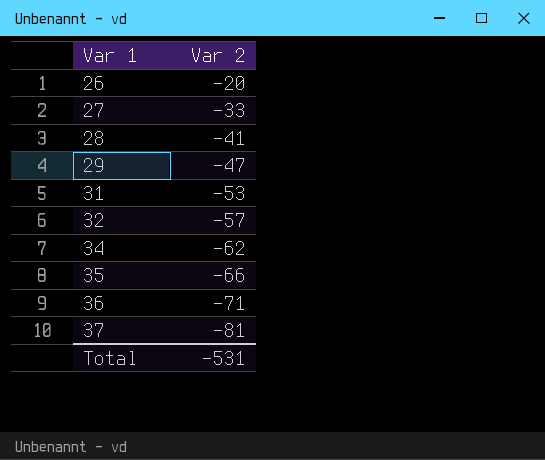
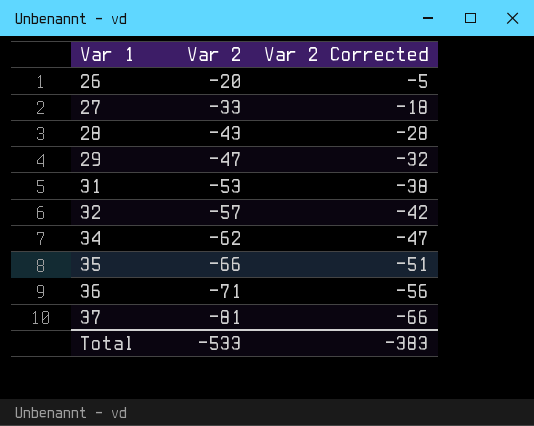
column Var 2 Corrected | formula: none -> [Var 2] + 15
28 | Var 2: -41 -> -43
Total | Var 2: -531 -> -533

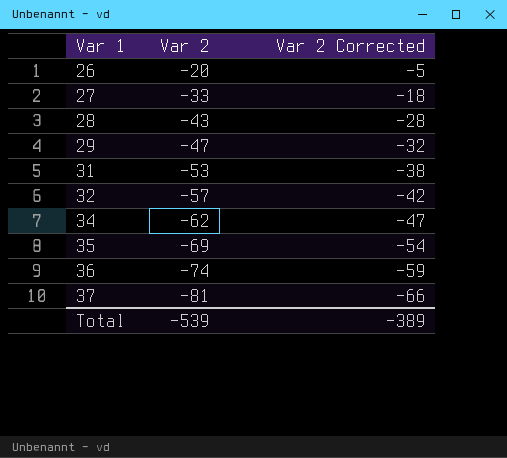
35 | Var 2: -66 -> -69
35 | Var 2 Corrected: -51 -> -54
36 | Var 2: -71 -> -74
36 | Var 2 Corrected: -56 -> -59
Total | Var 2: -533 -> -539
Total | Var 2 Corrected: -383 -> -389

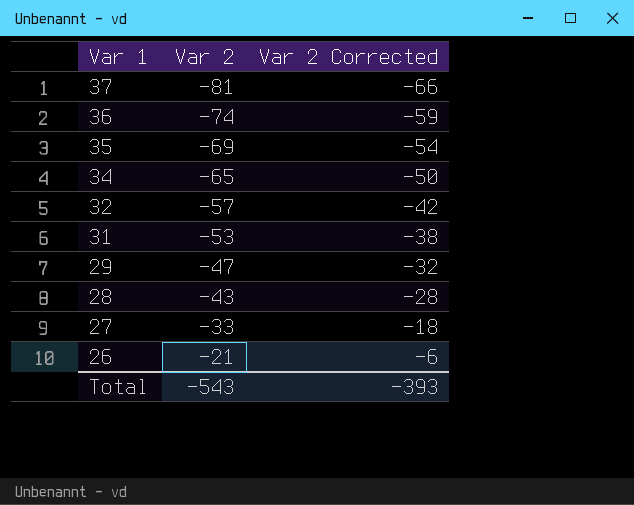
row order: Var 1 ascending -> Var 1 descending
34 | Var 2: -62 -> -65
34 | Var 2 Corrected: -47 -> -50
26 | Var 2: -20 -> -21
26 | Var 2 Corrected: -5 -> -6
Total | Var 2: -539 -> -543
Total | Var 2 Corrected: -389 -> -393

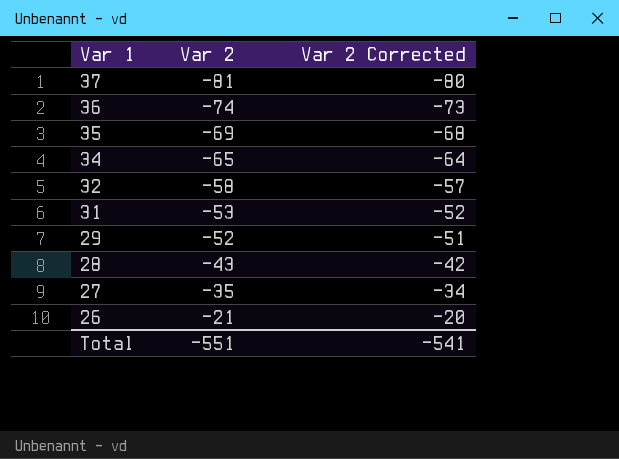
column Var 2 Corrected | formula: [Var 2] + 15 -> [Var 2] + 1
32 | Var 2: -57 -> -58
29 | Var 2: -47 -> -52
27 | Var 2: -33 -> -35
Total | Var 2: -543 -> -551
Total | Var 2 Corrected: -393 -> -541

